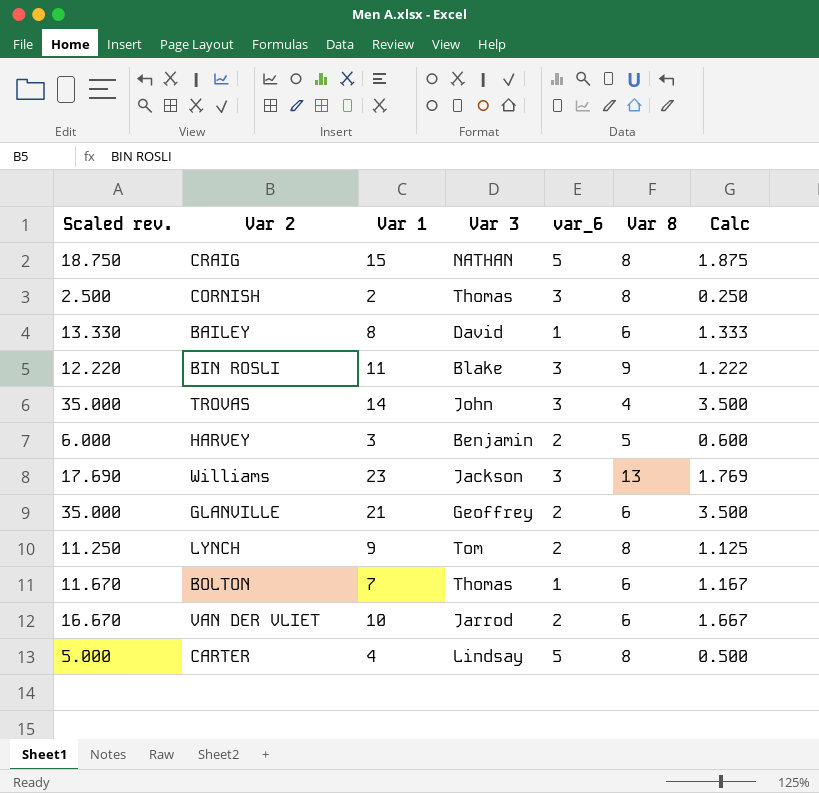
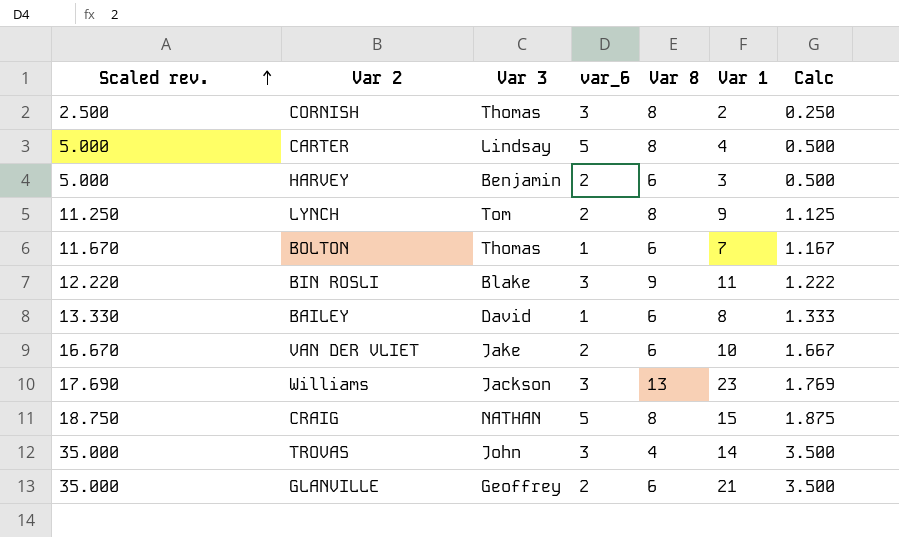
row order: none -> Scaled rev. ascending
column Var 1 | position: 3 -> 6
HARVEY | Scaled rev.: 6.000 -> 5.000
HARVEY | Var 8: 5 -> 6
HARVEY | Calc: 0.600 -> 0.500
VAN DER VLIET | Var 3: Jarrod -> Jake

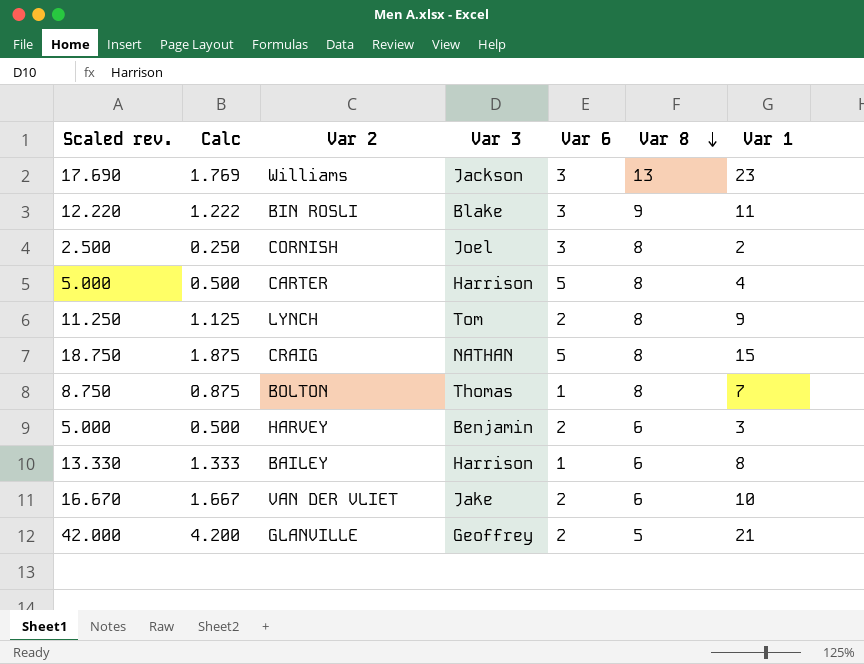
row order: Scaled rev. ascending -> Var 8 descending
column Calc | position: 7 -> 2
column name: var_6 -> Var 6
row TROVAS: 35.000 | John | 3 | 4 | 14 | 3.500 -> none
CORNISH | Var 3: Thomas -> Joel
CARTER | Var 3: Lindsay -> Harrison
BOLTON | Scaled rev.: 11.670 -> 8.750
BOLTON | Calc: 1.167 -> 0.875
BOLTON | Var 8: 6 -> 8
BAILEY | Var 3: David -> Harrison
GLANVILLE | Scaled rev.: 35.000 -> 42.000
GLANVILLE | Calc: 3.500 -> 4.200
GLANVILLE | Var 8: 6 -> 5

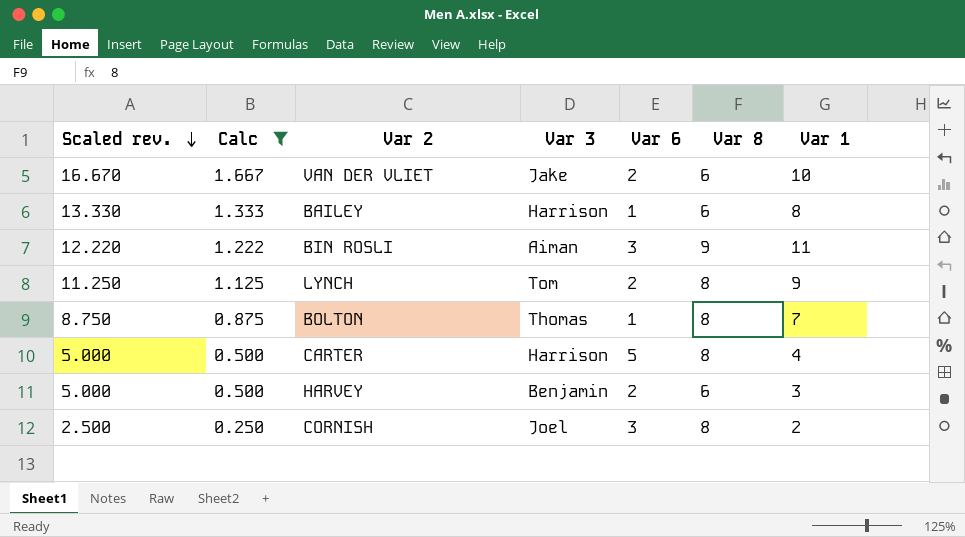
filter: none -> Calc <= 1.667
row order: Var 8 descending -> Scaled rev. descending
BIN ROSLI | Var 3: Blake -> Aiman

